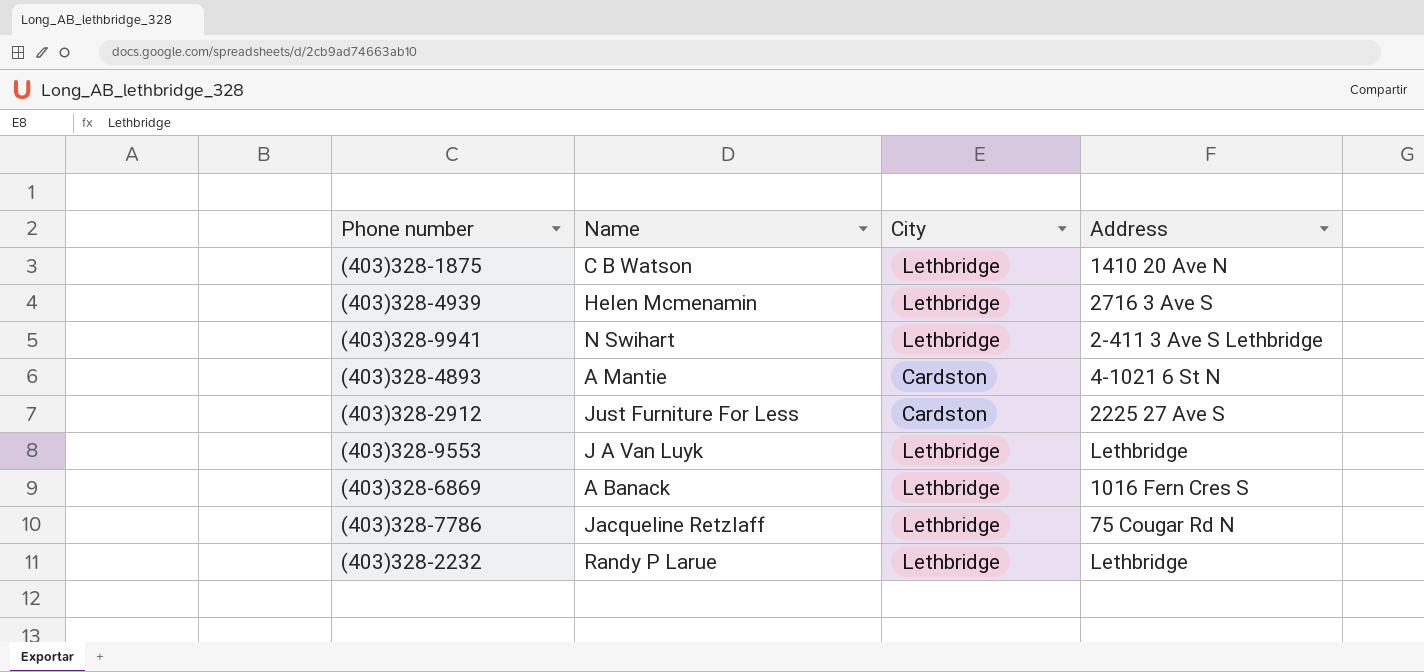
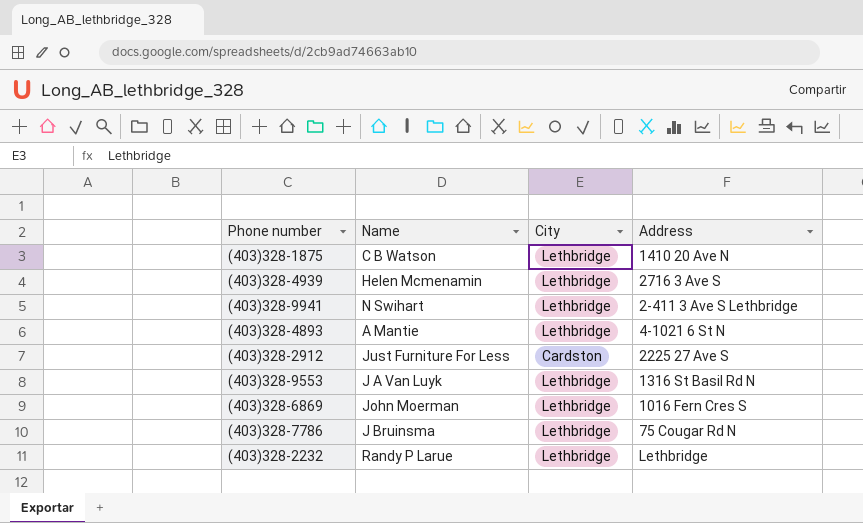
(403)328-4893 | City: Cardston -> Lethbridge
(403)328-9553 | Address: Lethbridge -> 1316 St Basil Rd N
(403)328-6869 | Name: A Banack -> John Moerman
(403)328-7786 | Name: Jacqueline Retzlaff -> J Bruinsma

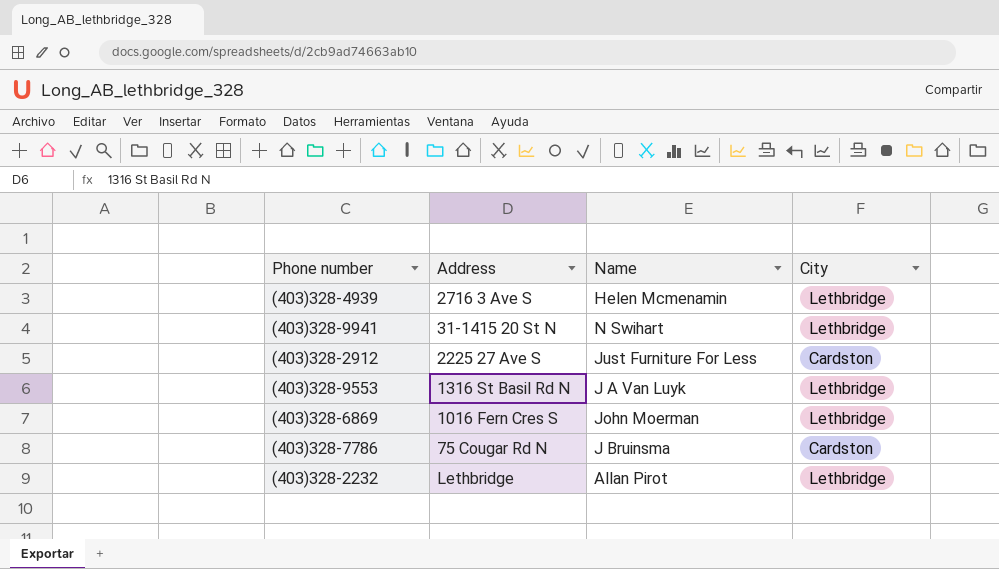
column Address | position: 4 -> 2
row (403)328-1875: C B Watson | Lethbridge | 1410 20 Ave N -> none
row (403)328-4893: A Mantie | Lethbridge | 4-1021 6 St N -> none
(403)328-9941 | Address: 2-411 3 Ave S Lethbridge -> 31-1415 20 St N
(403)328-7786 | City: Lethbridge -> Cardston
(403)328-2232 | Name: Randy P Larue -> Allan Pirot

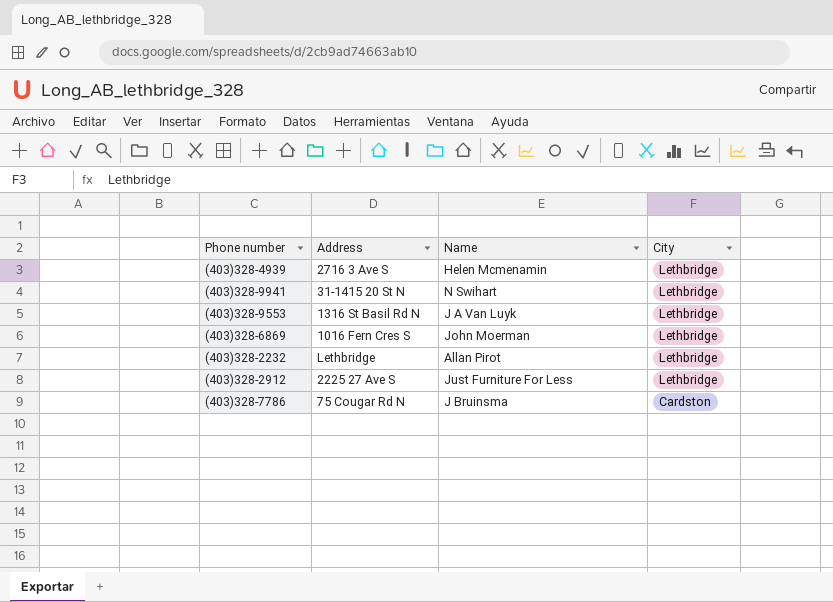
row order: none -> City descending
(403)328-2912 | City: Cardston -> Lethbridge

